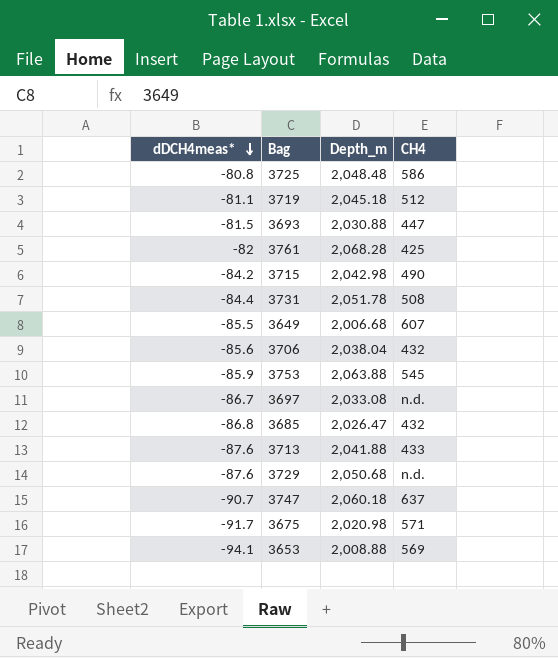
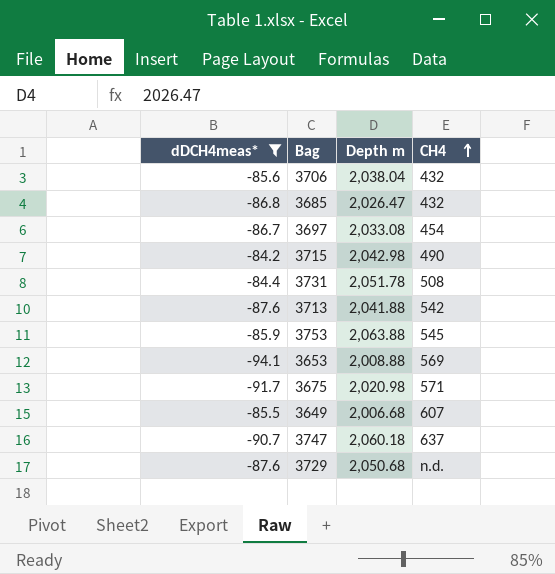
filter: none -> dDCH4meas* <= -84.2
row order: dDCH4meas* descending -> CH4 ascending
column name: Depth_m -> Depth m
3697 | CH4: n.d. -> 454
3713 | CH4: 433 -> 542

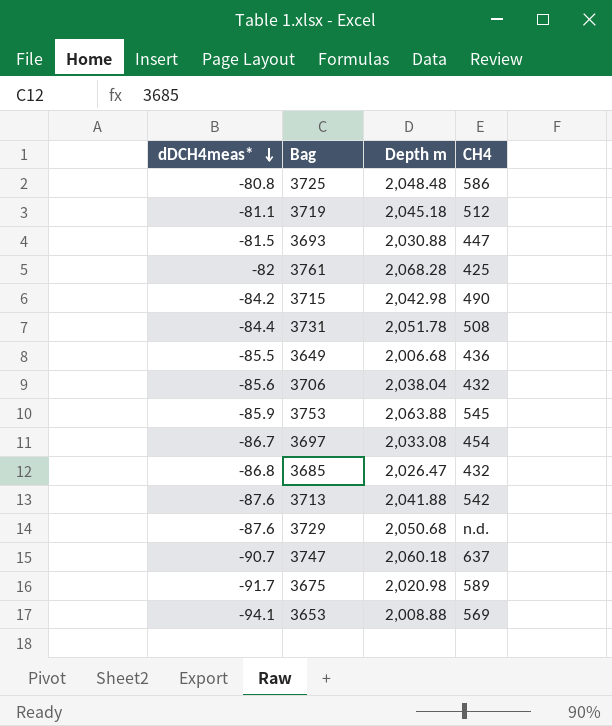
filter: dDCH4meas* <= -84.2 -> none
row order: CH4 ascending -> dDCH4meas* descending
3649 | CH4: 607 -> 436
3675 | CH4: 571 -> 589

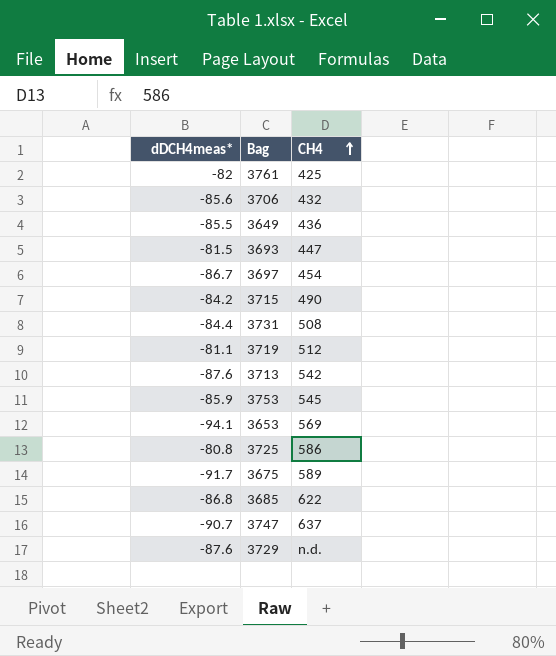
row order: dDCH4meas* descending -> CH4 ascending
column Depth m | position: 3 -> none
3685 | CH4: 432 -> 622

